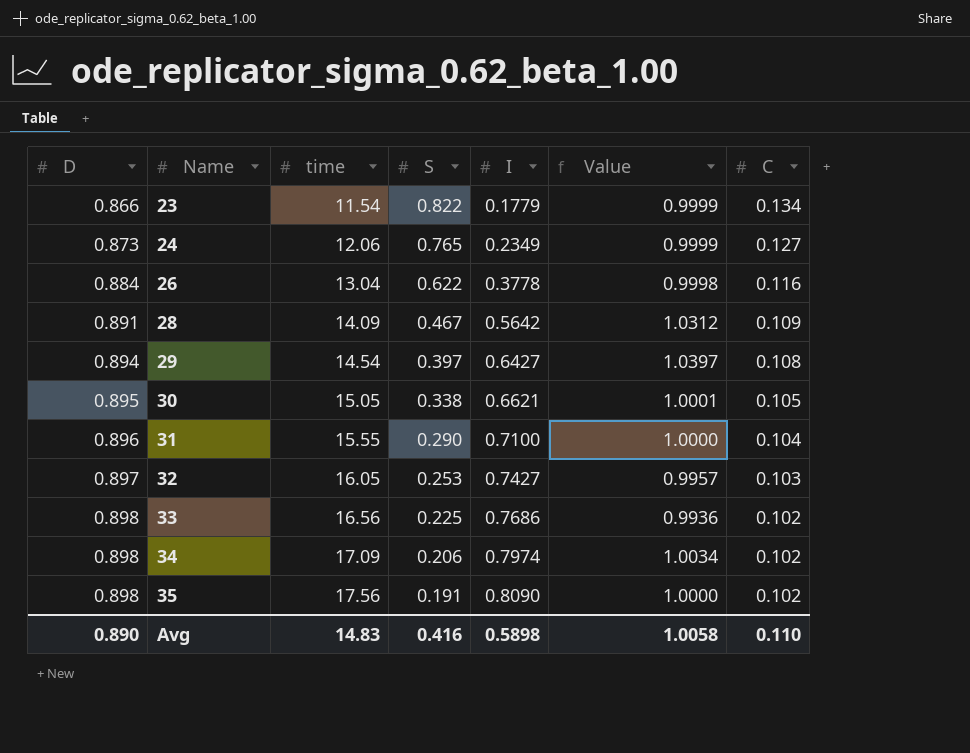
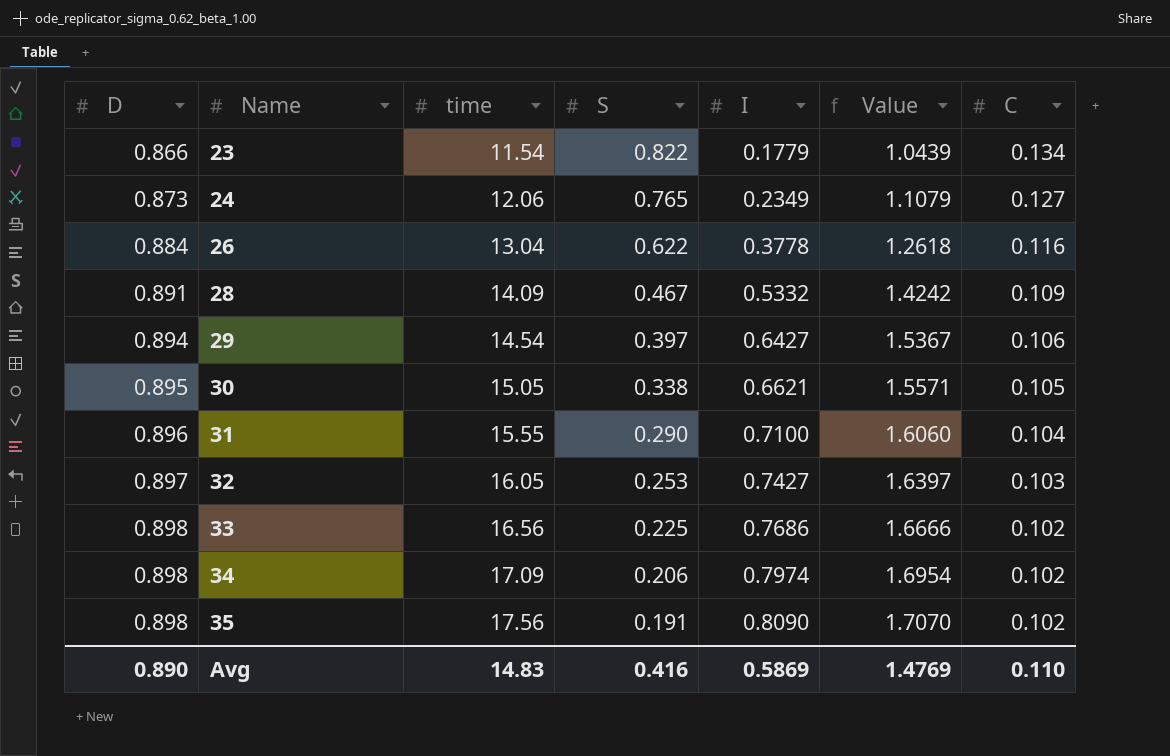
column Value | formula: [S] + [I] -> [D] + [I]
28 | I: 0.5642 -> 0.5332
29 | C: 0.108 -> 0.106
Avg | I: 0.5898 -> 0.5869
Avg | Value: 1.0058 -> 1.4769

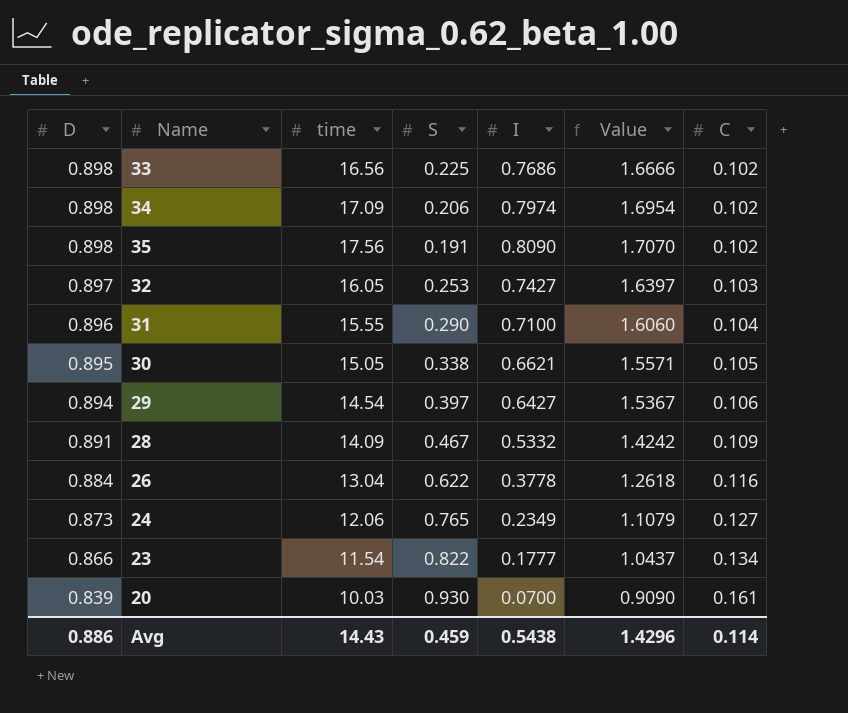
row order: D ascending -> D descending
23 | I: 0.1779 -> 0.1777
23 | Value: 1.0439 -> 1.0437
row 20: none -> 0.839 | 10.03 | 0.930 | 0.0700 | 0.9090 | 0.161
Avg | D: 0.890 -> 0.886
Avg | time: 14.83 -> 14.43
Avg | S: 0.416 -> 0.459
Avg | I: 0.5869 -> 0.5438
Avg | Value: 1.4769 -> 1.4296
Avg | C: 0.110 -> 0.114

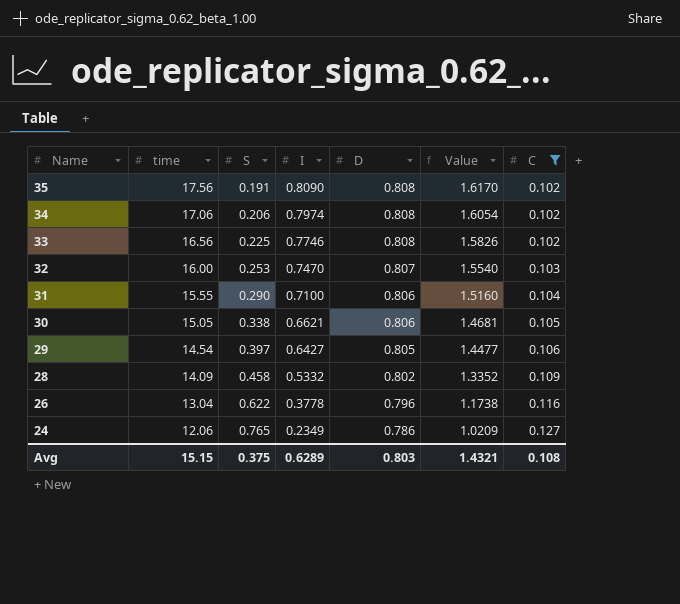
filter: none -> C <= 0.127
row order: D descending -> Name descending
column D | position: 1 -> 5
35 | D: 0.898 -> 0.808
35 | Value: 1.7070 -> 1.6170
34 | time: 17.09 -> 17.06
34 | D: 0.898 -> 0.808
34 | Value: 1.6954 -> 1.6054
33 | I: 0.7686 -> 0.7746
33 | D: 0.898 -> 0.808
33 | Value: 1.6666 -> 1.5826
32 | time: 16.05 -> 16.00
32 | I: 0.7427 -> 0.7470
32 | D: 0.897 -> 0.807
32 | Value: 1.6397 -> 1.5540
31 | D: 0.896 -> 0.806
31 | Value: 1.6060 -> 1.5160
30 | D: 0.895 -> 0.806
30 | Value: 1.5571 -> 1.4681
29 | D: 0.894 -> 0.805
29 | Value: 1.5367 -> 1.4477
28 | S: 0.467 -> 0.458
28 | D: 0.891 -> 0.802
28 | Value: 1.4242 -> 1.3352
26 | D: 0.884 -> 0.796
26 | Value: 1.2618 -> 1.1738
24 | D: 0.873 -> 0.786
24 | Value: 1.1079 -> 1.0209
Avg | time: 14.43 -> 15.15
Avg | S: 0.459 -> 0.375
Avg | I: 0.5438 -> 0.6289
Avg | D: 0.886 -> 0.803
Avg | Value: 1.4296 -> 1.4321
Avg | C: 0.114 -> 0.108

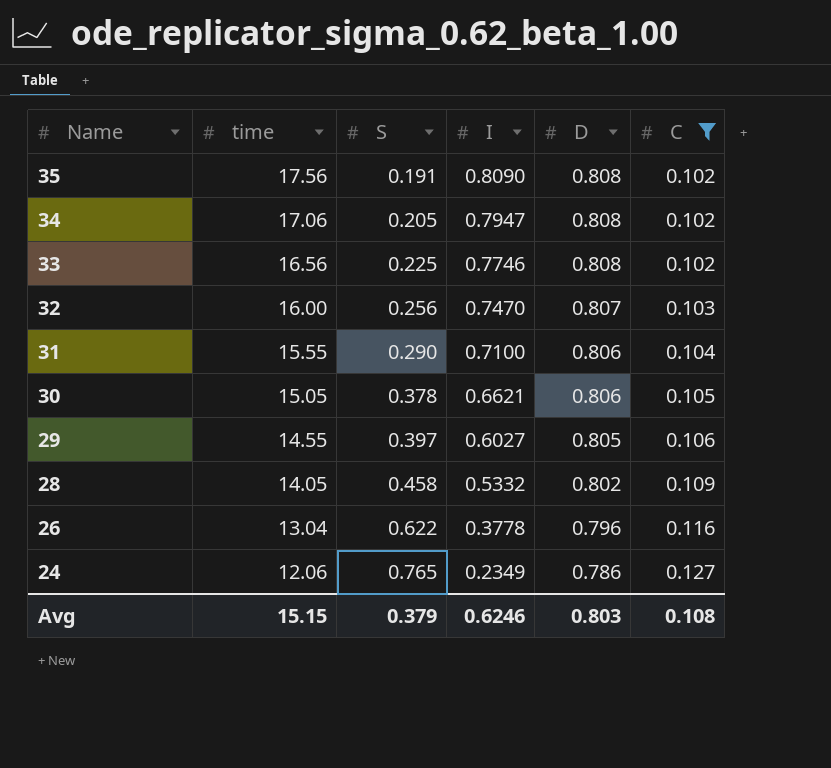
column Value | formula: [I] + [D] -> none
34 | S: 0.206 -> 0.205
34 | I: 0.7974 -> 0.7947
32 | S: 0.253 -> 0.256
30 | S: 0.338 -> 0.378
29 | time: 14.54 -> 14.55
29 | I: 0.6427 -> 0.6027
28 | time: 14.09 -> 14.05
Avg | S: 0.375 -> 0.379
Avg | I: 0.6289 -> 0.6246

